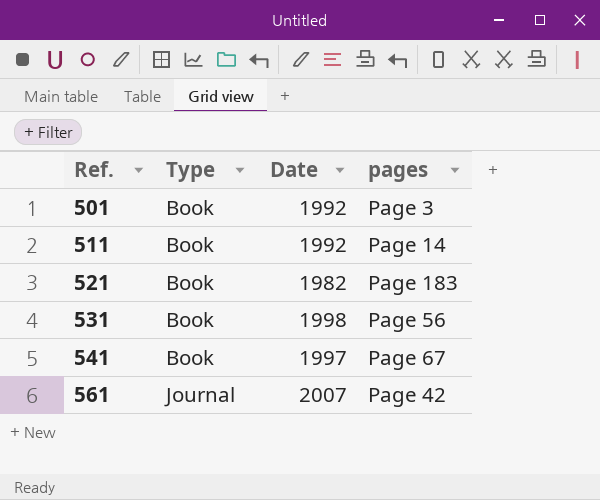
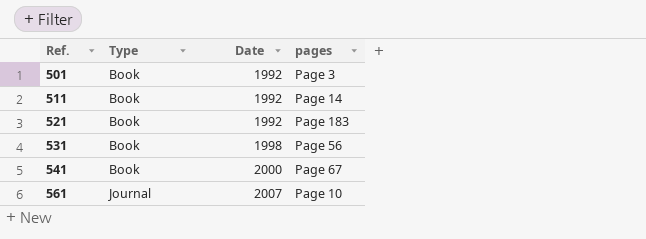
521 | Date: 1982 -> 1992
541 | Date: 1997 -> 2000
561 | pages: Page 42 -> Page 10

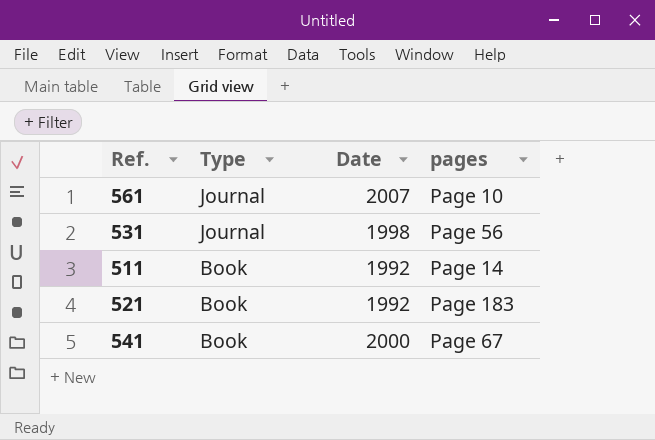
row order: Ref. ascending -> Type descending
row 501: Book | 1992 | Page 3 -> none
531 | Type: Book -> Journal

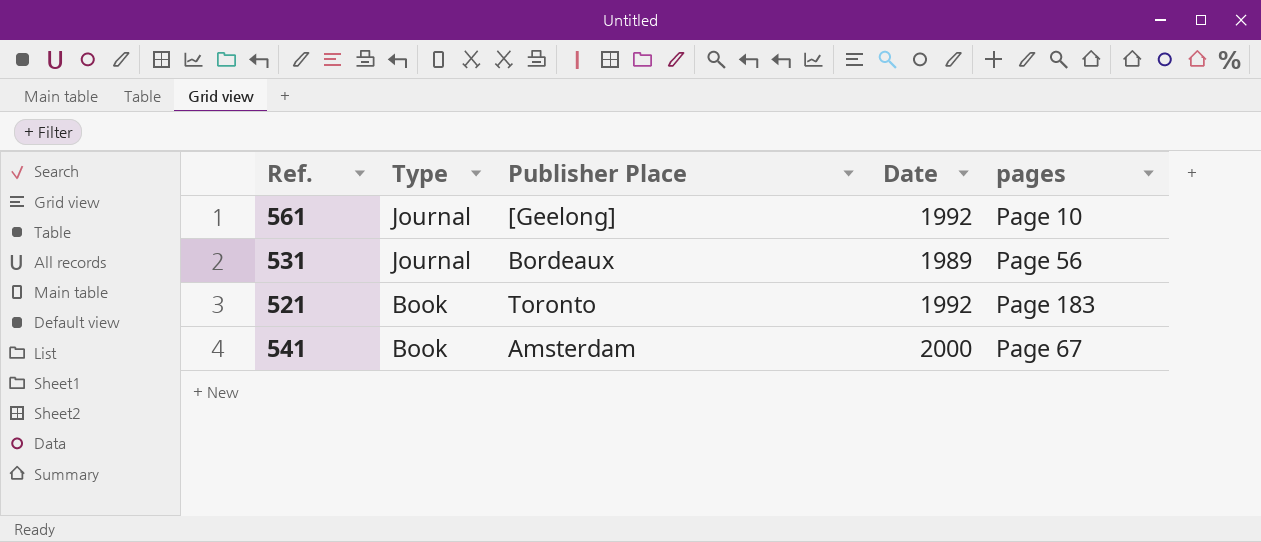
column Publisher Place | position: none -> 3
row 511: Book | 1992 | Page 14 -> none
561 | Date: 2007 -> 1992
531 | Date: 1998 -> 1989

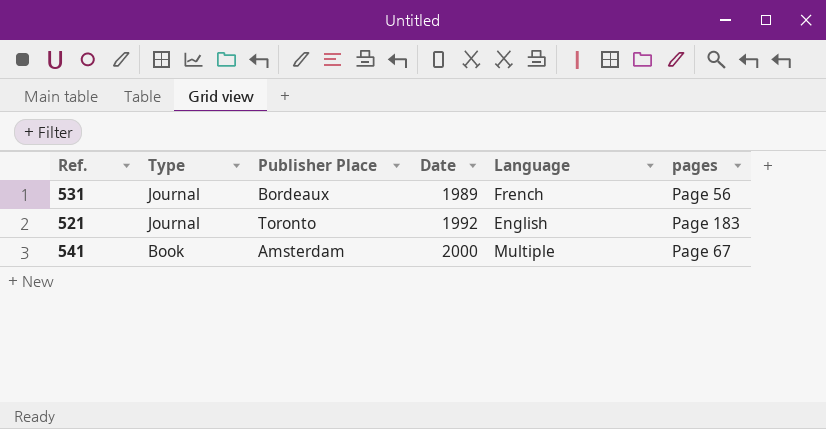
column Language | position: none -> 5
row 561: Journal | [Geelong] | 1992 | Page 10 -> none
521 | Type: Book -> Journal

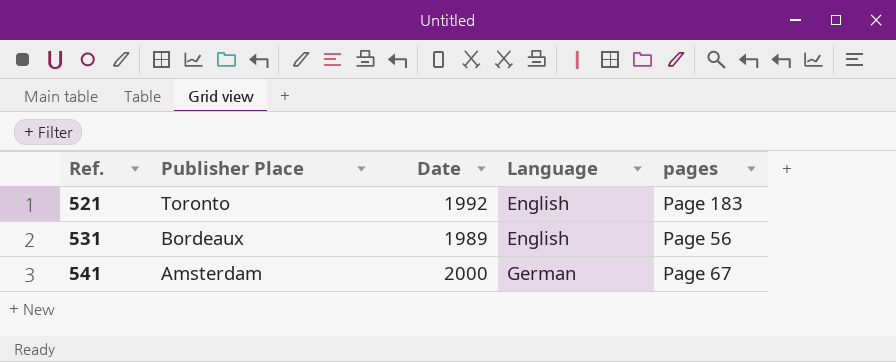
row order: Type descending -> Ref. ascending
column Type | position: 2 -> none
531 | Language: French -> English
541 | Language: Multiple -> German

